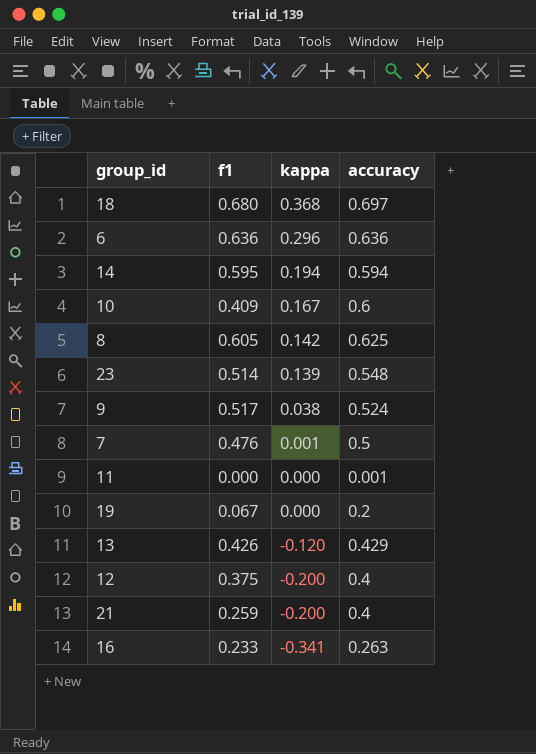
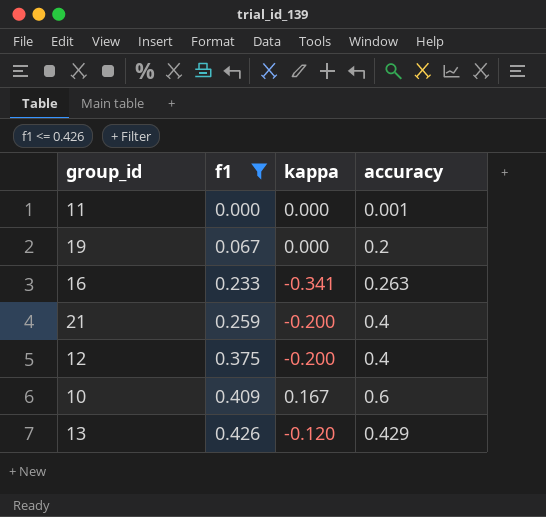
filter: none -> f1 <= 0.426
row order: kappa descending -> f1 ascending

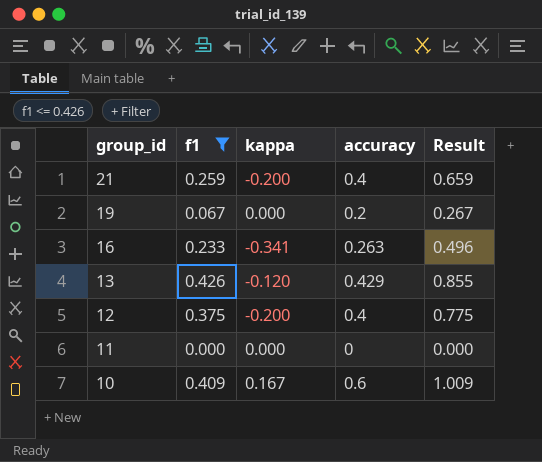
row order: f1 ascending -> group_id descending
column Result | formula: none -> [f1] + [accuracy]
11 | accuracy: 0.001 -> 0

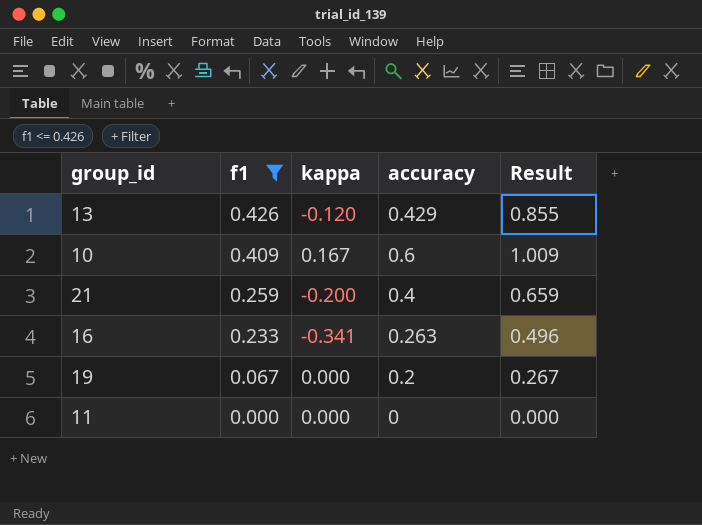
row order: group_id descending -> f1 descending
row 12: 0.375 | -0.200 | 0.4 | 0.775 -> none

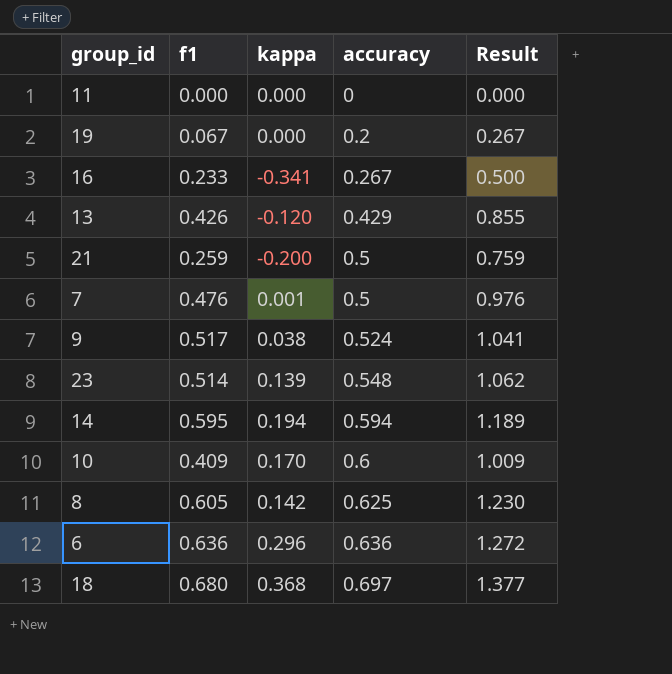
filter: f1 <= 0.426 -> none
row order: f1 descending -> accuracy ascending
16 | accuracy: 0.263 -> 0.267
16 | Result: 0.496 -> 0.500
21 | accuracy: 0.4 -> 0.5
21 | Result: 0.659 -> 0.759
10 | kappa: 0.167 -> 0.170

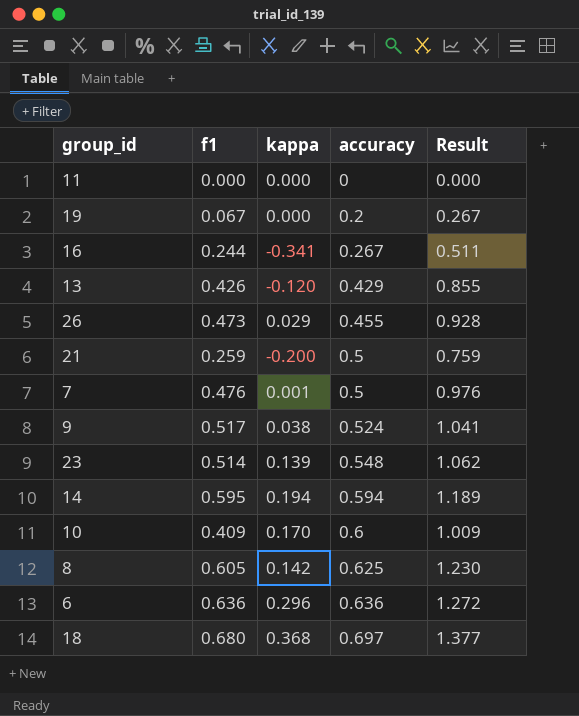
16 | f1: 0.233 -> 0.244
16 | Result: 0.500 -> 0.511
row 26: none -> 0.473 | 0.029 | 0.455 | 0.928

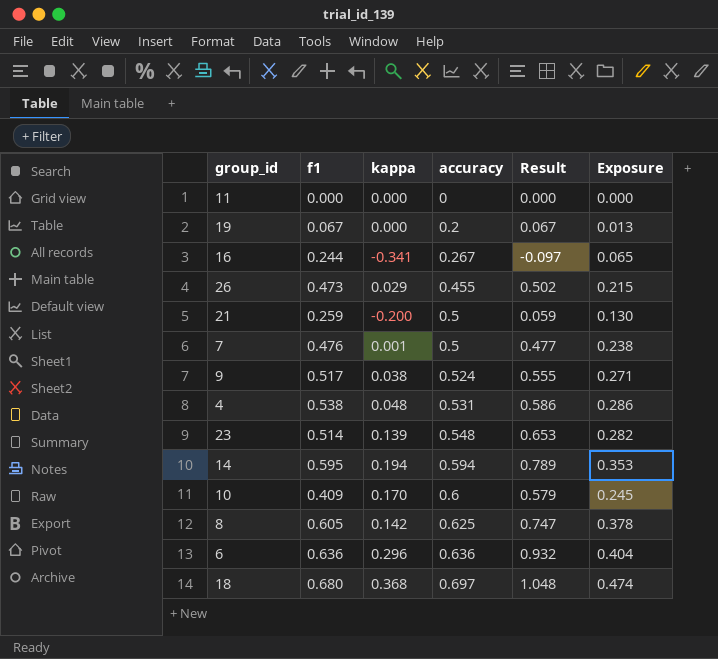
column Result | formula: [f1] + [accuracy] -> [f1] + [kappa]
column Exposure | formula: none -> [f1] * [accuracy]
row 13: 0.426 | -0.120 | 0.429 | 0.855 -> none
row 4: none -> 0.538 | 0.048 | 0.531 | 0.586 | 0.286

